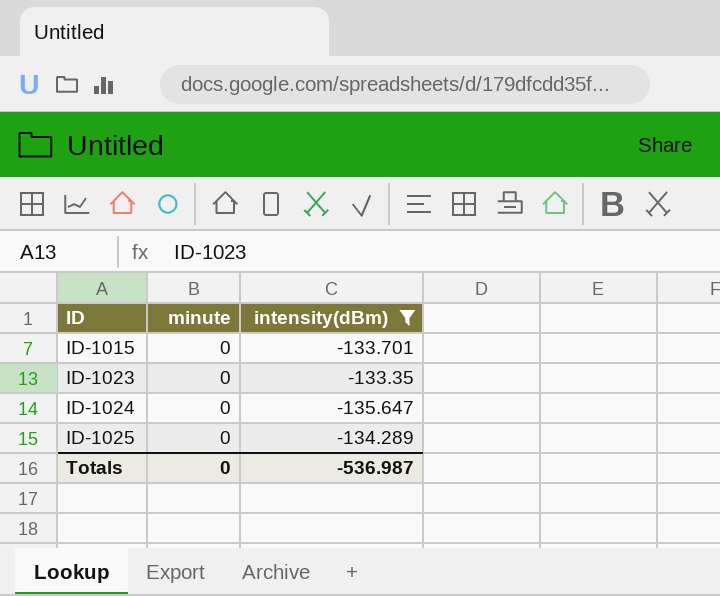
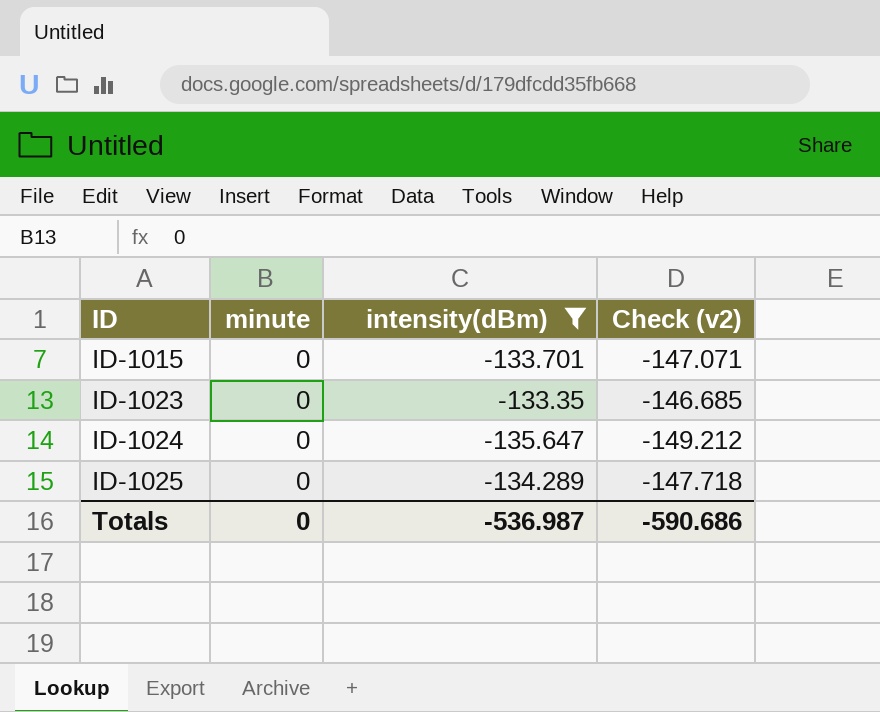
column Check (v2) | formula: none -> [intensity(dBm)] * 1.1

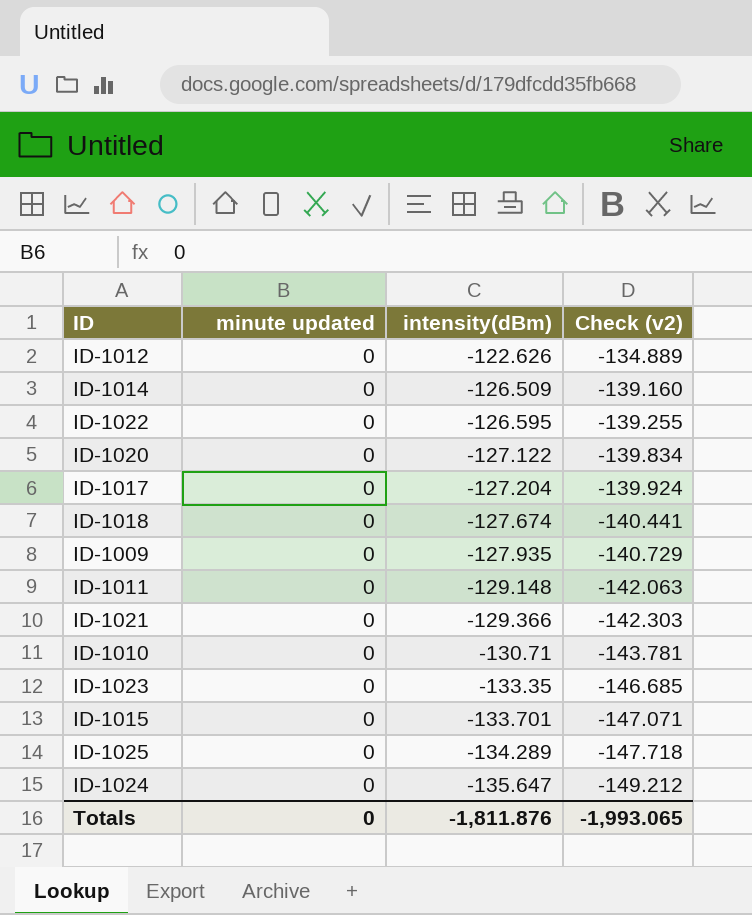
filter: intensity(dBm) <= -133.35 -> none
row order: ID ascending -> intensity(dBm) descending
column name: minute -> minute updated
Totals | intensity(dBm): -536.987 -> -1,811.876
Totals | Check (v2): -590.686 -> -1,993.065

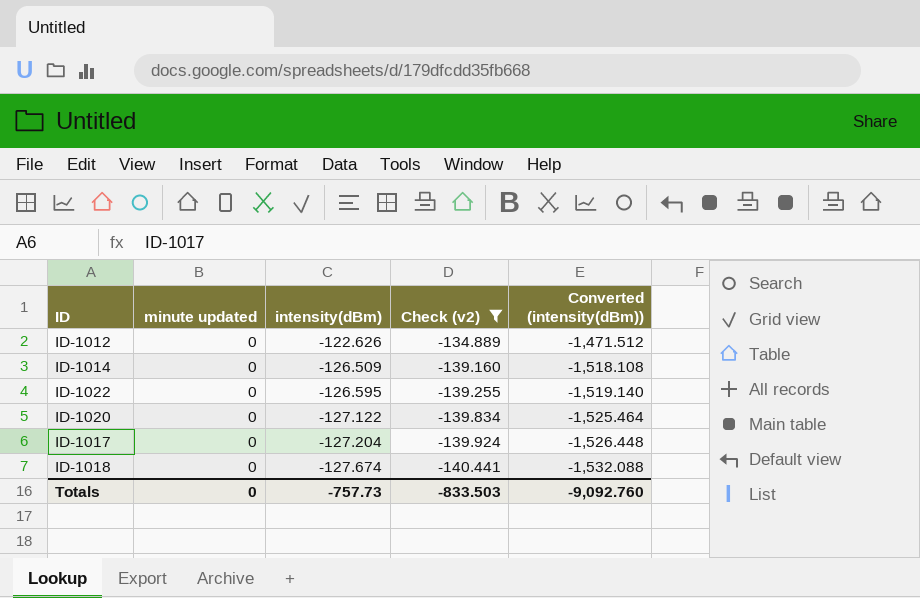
filter: none -> Check (v2) >= -140.441
column Converted (intensity(dBm)) | formula: none -> [intensity(dBm)] * 12
Totals | intensity(dBm): -1,811.876 -> -757.73
Totals | Check (v2): -1,993.065 -> -833.503

